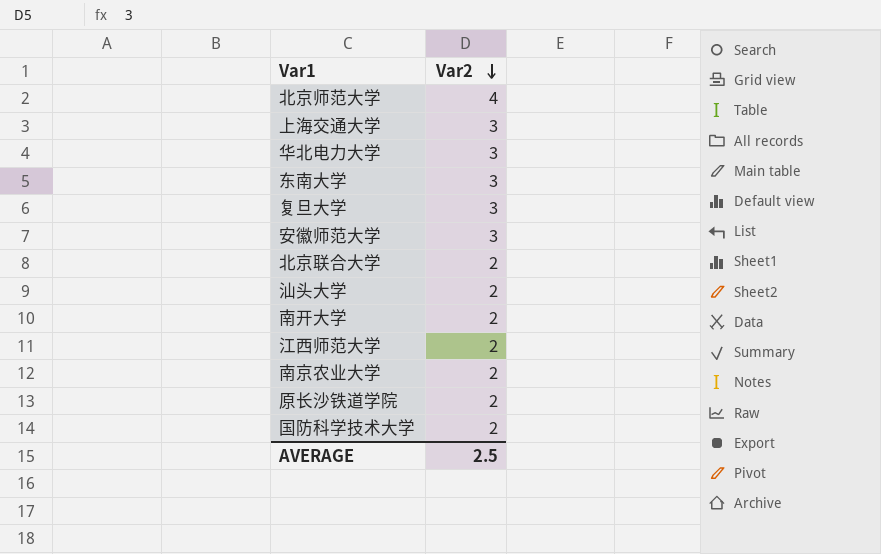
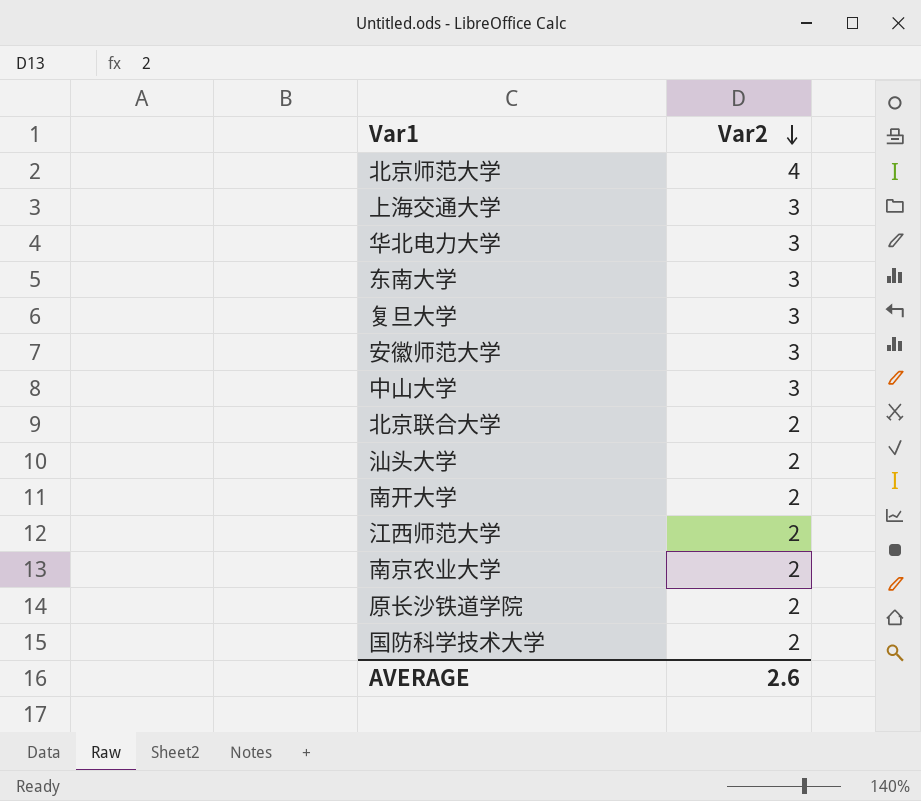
row 中山大学: none -> 3
AVERAGE | Var2: 2.5 -> 2.6

